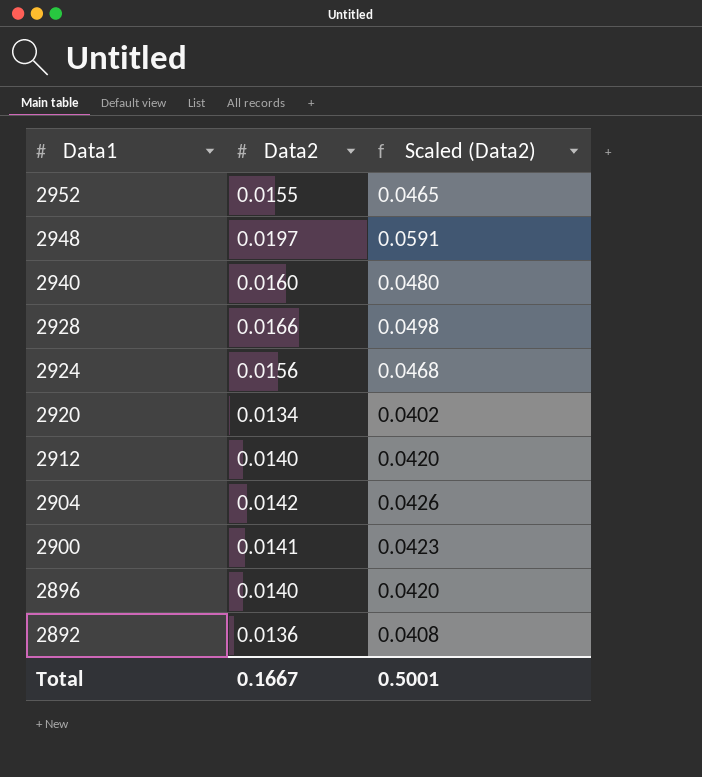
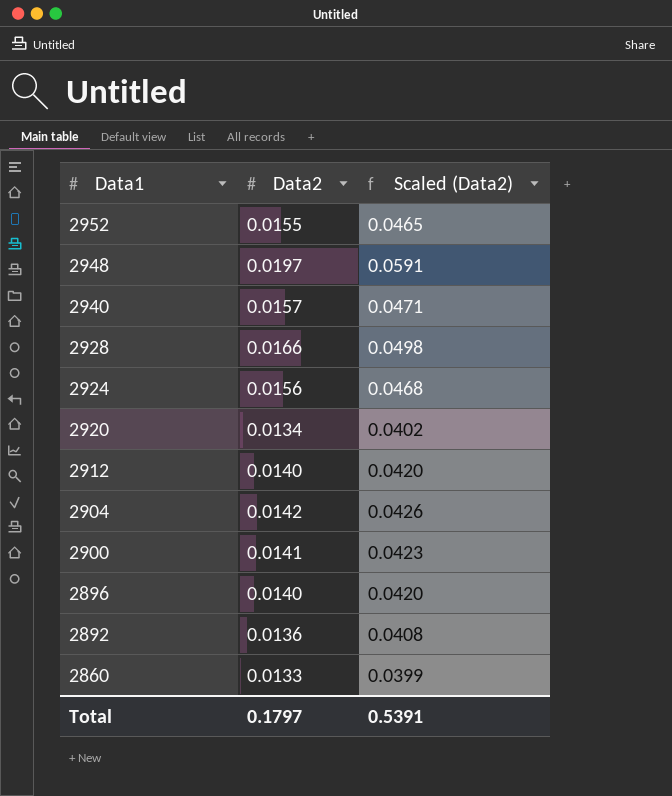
2940 | Data2: 0.0160 -> 0.0157
2940 | Scaled (Data2): 0.0480 -> 0.0471
row 2860: none -> 0.0133 | 0.0399
Total | Data2: 0.1667 -> 0.1797
Total | Scaled (Data2): 0.5001 -> 0.5391

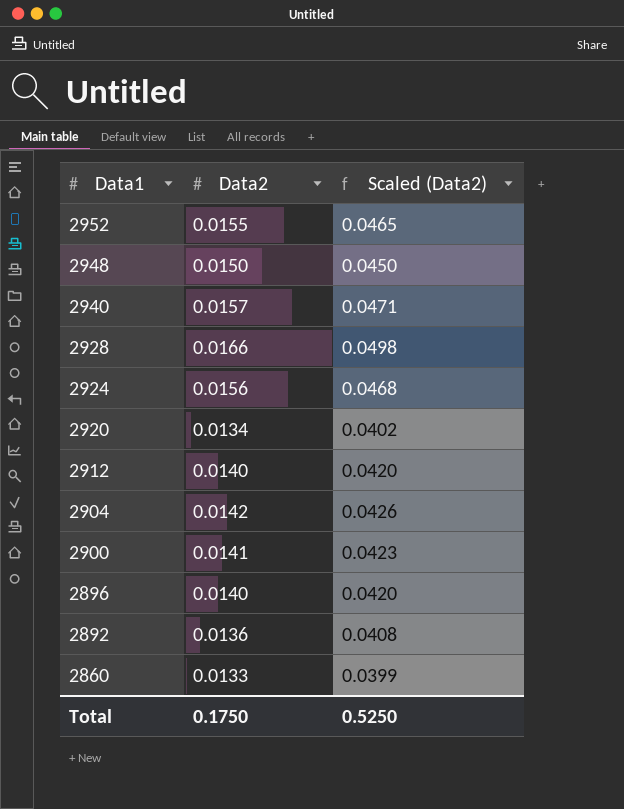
2948 | Data2: 0.0197 -> 0.0150
2948 | Scaled (Data2): 0.0591 -> 0.0450
Total | Data2: 0.1797 -> 0.1750
Total | Scaled (Data2): 0.5391 -> 0.5250

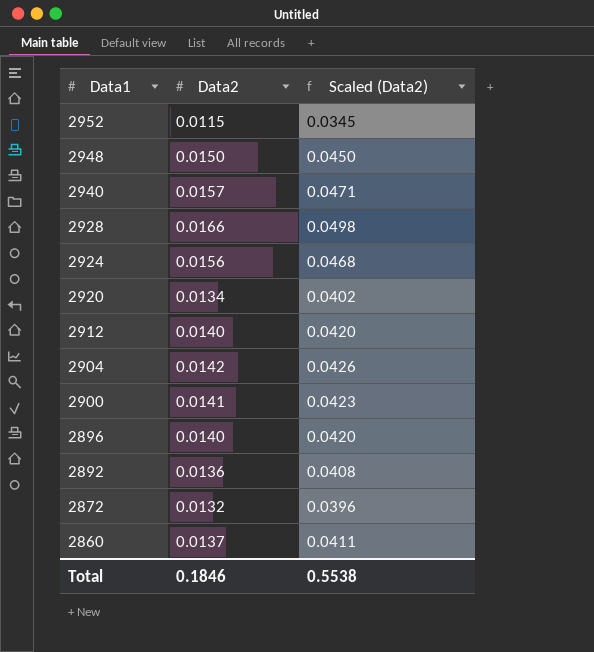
2952 | Data2: 0.0155 -> 0.0115
2952 | Scaled (Data2): 0.0465 -> 0.0345
row 2872: none -> 0.0132 | 0.0396
2860 | Data2: 0.0133 -> 0.0137
2860 | Scaled (Data2): 0.0399 -> 0.0411
Total | Data2: 0.1750 -> 0.1846
Total | Scaled (Data2): 0.5250 -> 0.5538

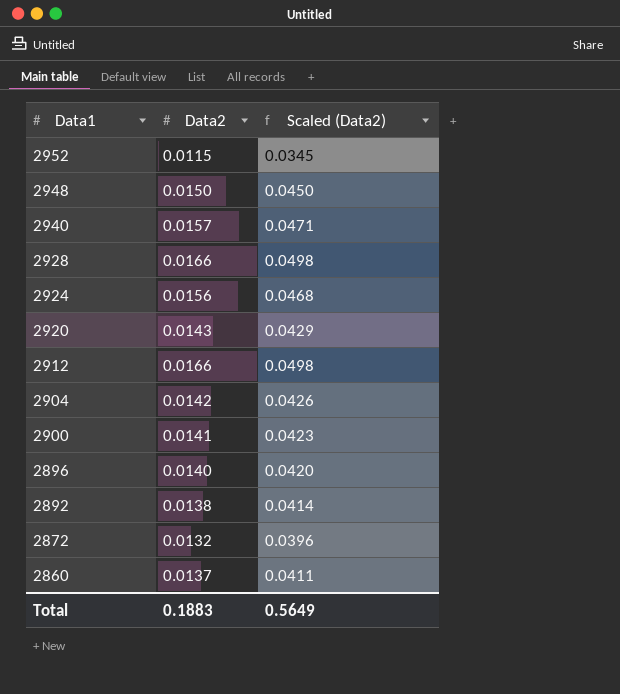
2920 | Data2: 0.0134 -> 0.0143
2920 | Scaled (Data2): 0.0402 -> 0.0429
2912 | Data2: 0.0140 -> 0.0166
2912 | Scaled (Data2): 0.0420 -> 0.0498
2892 | Data2: 0.0136 -> 0.0138
2892 | Scaled (Data2): 0.0408 -> 0.0414
Total | Data2: 0.1846 -> 0.1883
Total | Scaled (Data2): 0.5538 -> 0.5649

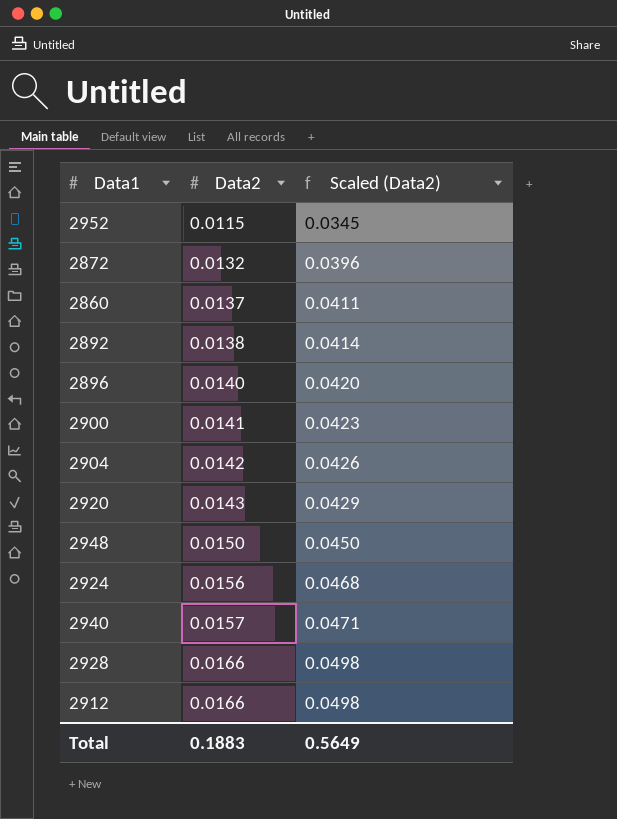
row order: Data1 descending -> Data2 ascending

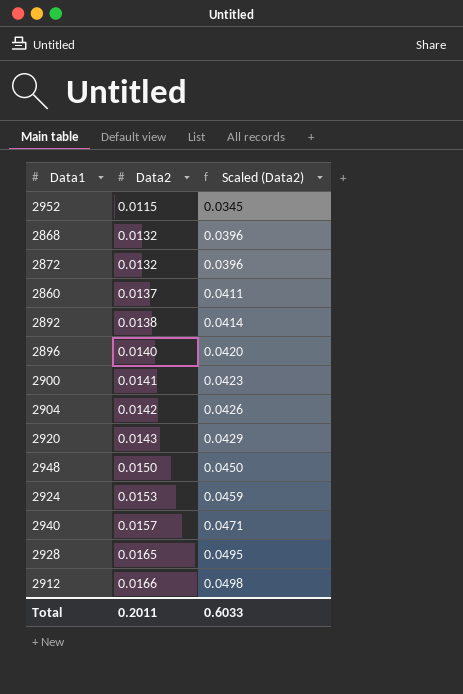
row 2868: none -> 0.0132 | 0.0396
2924 | Data2: 0.0156 -> 0.0153
2924 | Scaled (Data2): 0.0468 -> 0.0459
2928 | Data2: 0.0166 -> 0.0165
2928 | Scaled (Data2): 0.0498 -> 0.0495
Total | Data2: 0.1883 -> 0.2011
Total | Scaled (Data2): 0.5649 -> 0.6033

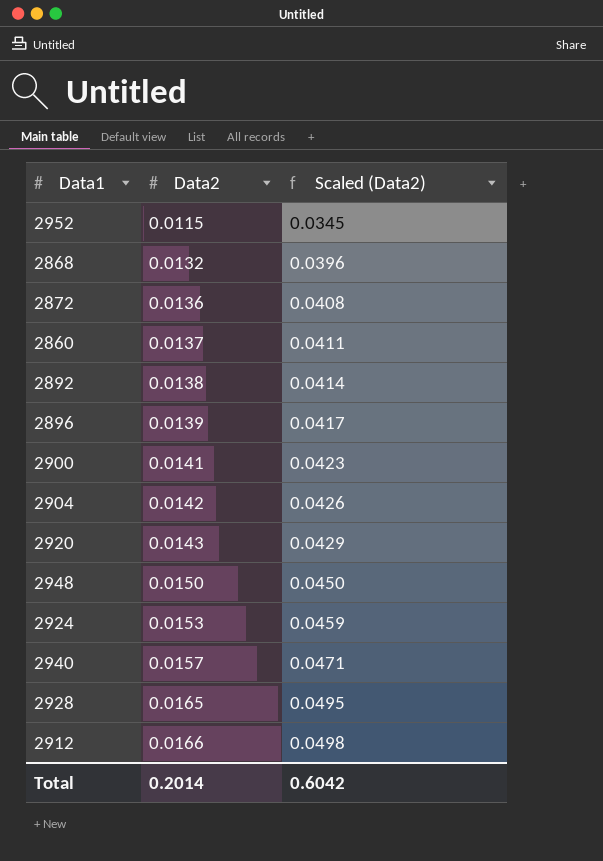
2872 | Data2: 0.0132 -> 0.0136
2872 | Scaled (Data2): 0.0396 -> 0.0408
2896 | Data2: 0.0140 -> 0.0139
2896 | Scaled (Data2): 0.0420 -> 0.0417
Total | Data2: 0.2011 -> 0.2014
Total | Scaled (Data2): 0.6033 -> 0.6042

